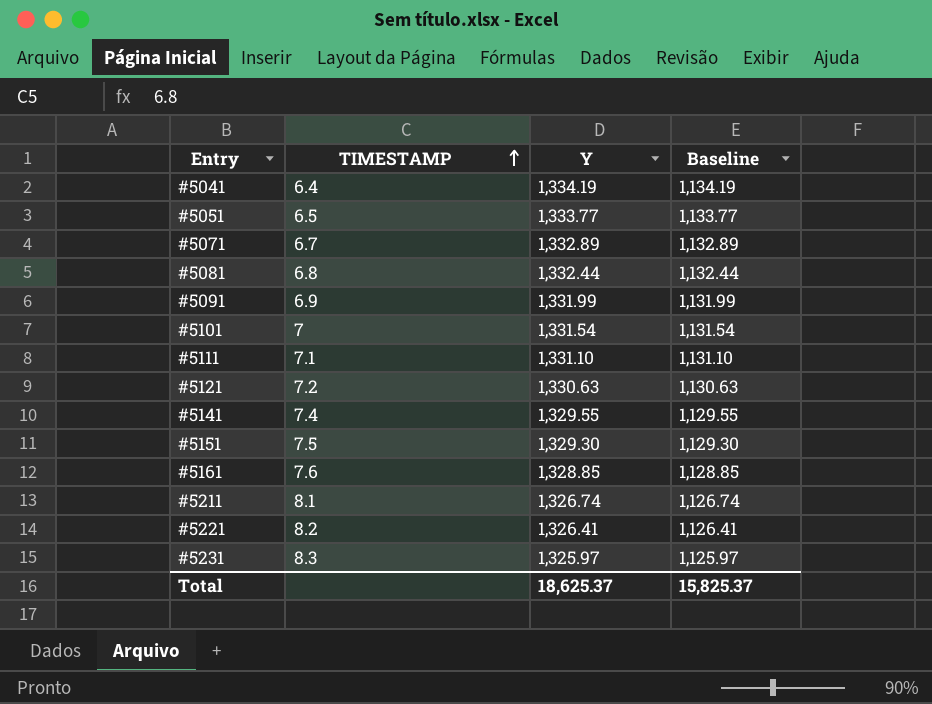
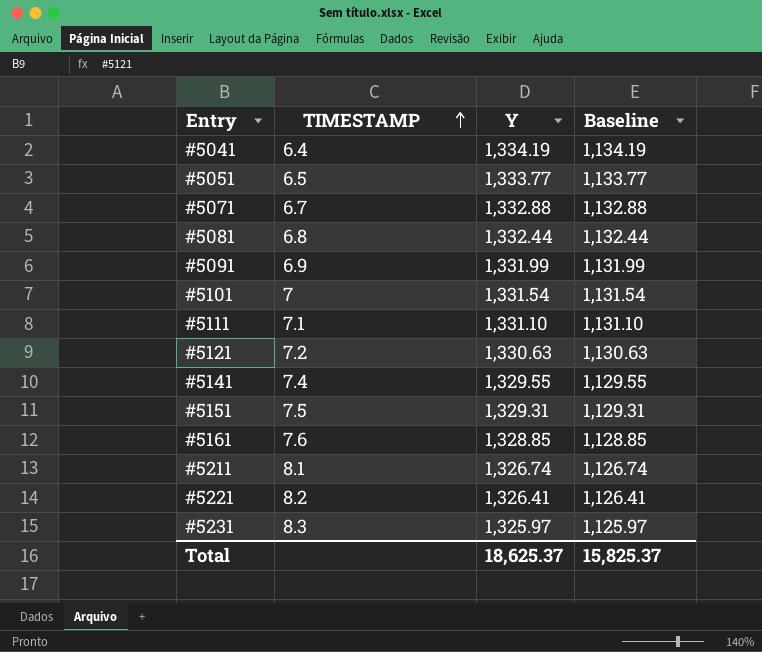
#5071 | Y: 1,332.89 -> 1,332.88
#5071 | Baseline: 1,132.89 -> 1,132.88
#5151 | Y: 1,329.30 -> 1,329.31
#5151 | Baseline: 1,129.30 -> 1,129.31

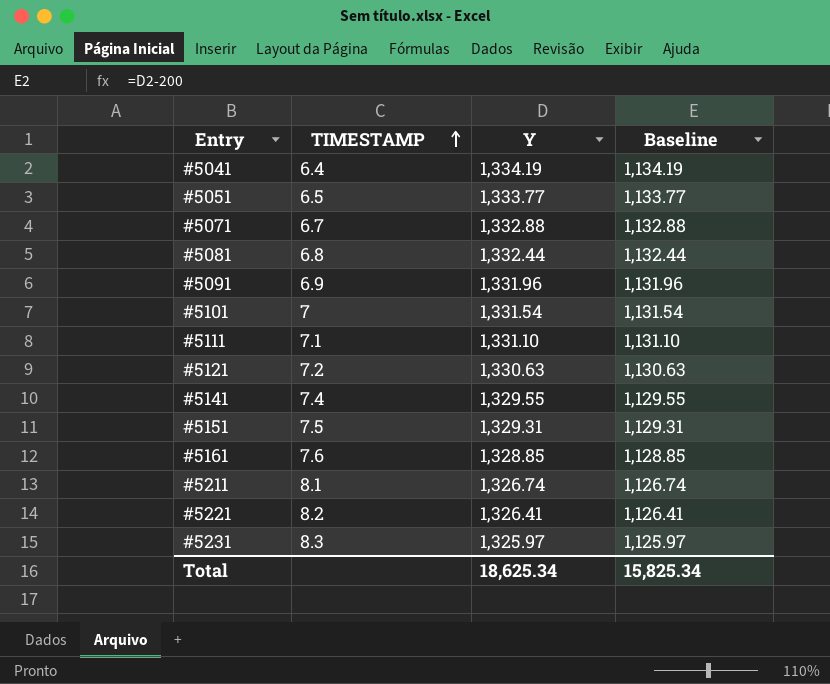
#5091 | Y: 1,331.99 -> 1,331.96
#5091 | Baseline: 1,131.99 -> 1,131.96
Total | Y: 18,625.37 -> 18,625.34
Total | Baseline: 15,825.37 -> 15,825.34

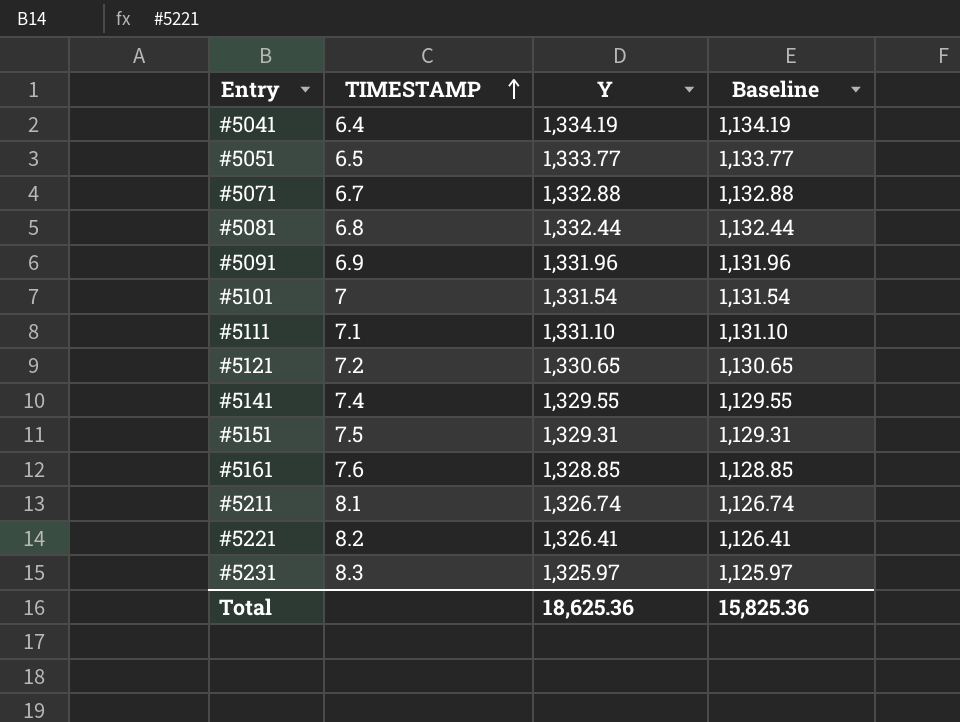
#5121 | Y: 1,330.63 -> 1,330.65
#5121 | Baseline: 1,130.63 -> 1,130.65
Total | Y: 18,625.34 -> 18,625.36
Total | Baseline: 15,825.34 -> 15,825.36

